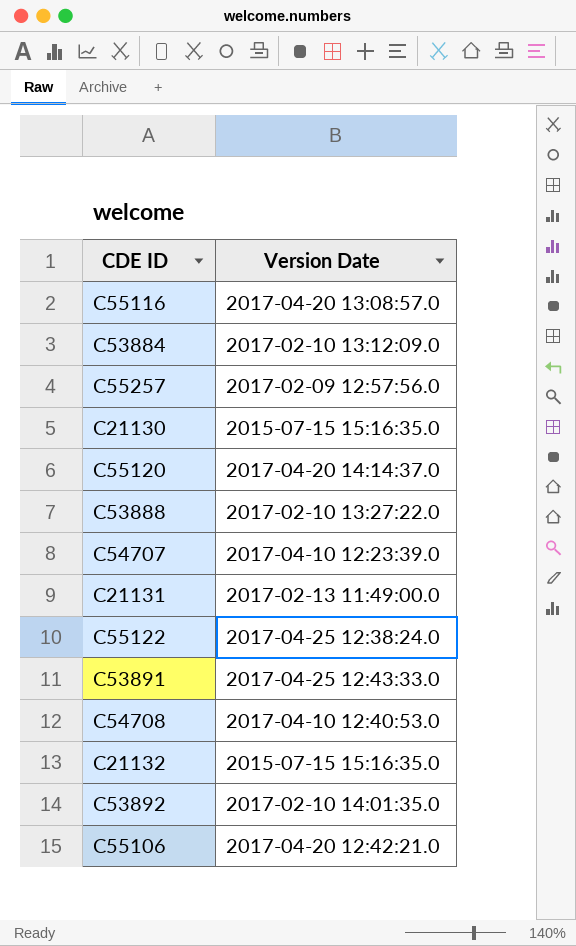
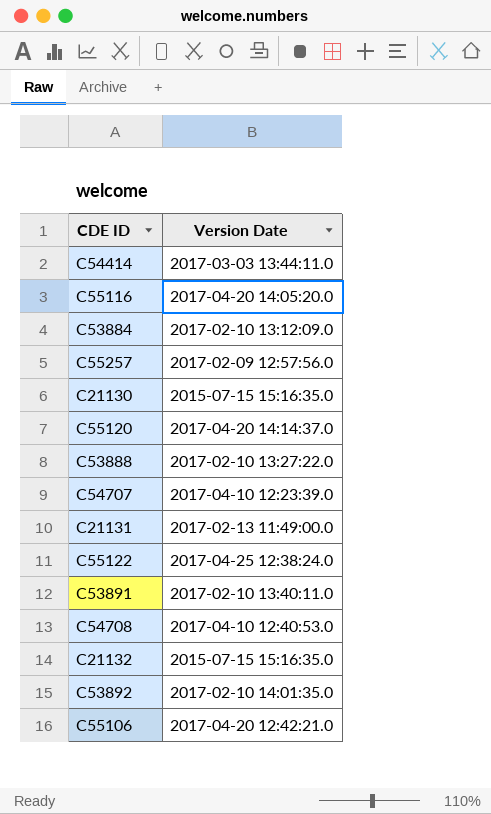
row C54414: none -> 2017-03-03 13:44:11.0
C55116 | Version Date: 2017-04-20 13:08:57.0 -> 2017-04-20 14:05:20.0
C53891 | Version Date: 2017-04-25 12:43:33.0 -> 2017-02-10 13:40:11.0

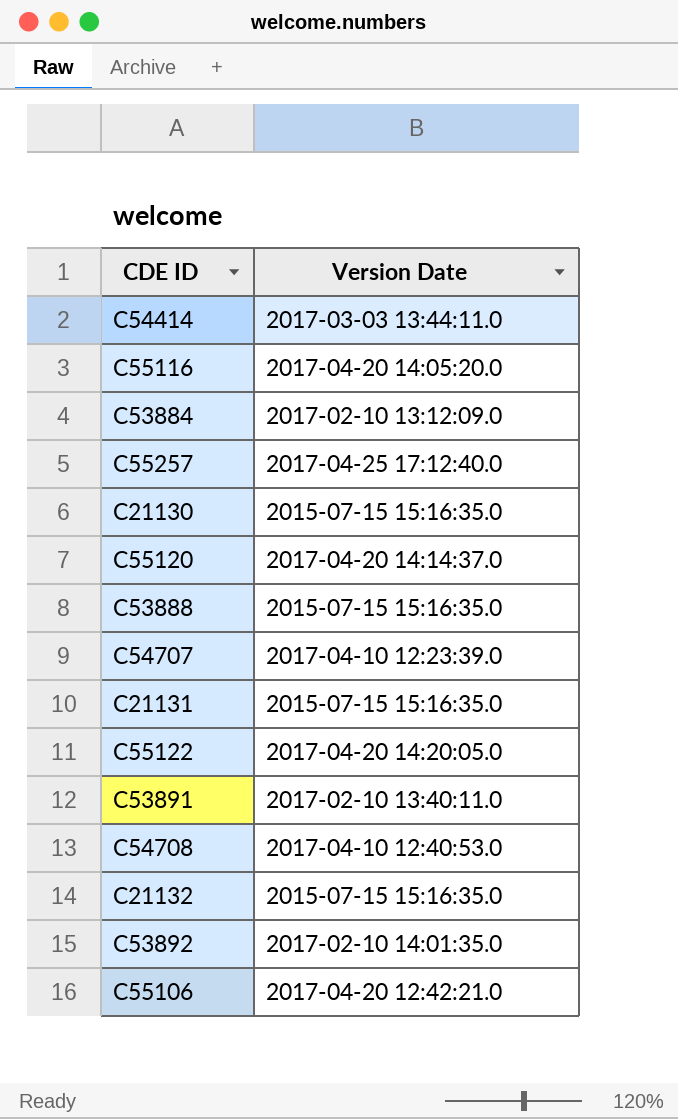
C55257 | Version Date: 2017-02-09 12:57:56.0 -> 2017-04-25 17:12:40.0
C53888 | Version Date: 2017-02-10 13:27:22.0 -> 2015-07-15 15:16:35.0
C21131 | Version Date: 2017-02-13 11:49:00.0 -> 2015-07-15 15:16:35.0
C55122 | Version Date: 2017-04-25 12:38:24.0 -> 2017-04-20 14:20:05.0

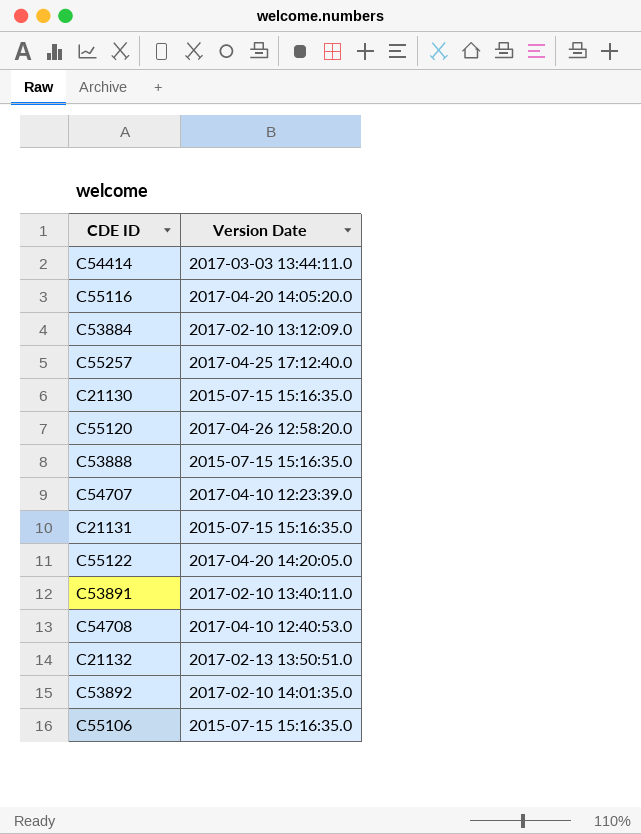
C55120 | Version Date: 2017-04-20 14:14:37.0 -> 2017-04-26 12:58:20.0
C21132 | Version Date: 2015-07-15 15:16:35.0 -> 2017-02-13 13:50:51.0
C55106 | Version Date: 2017-04-20 12:42:21.0 -> 2015-07-15 15:16:35.0

